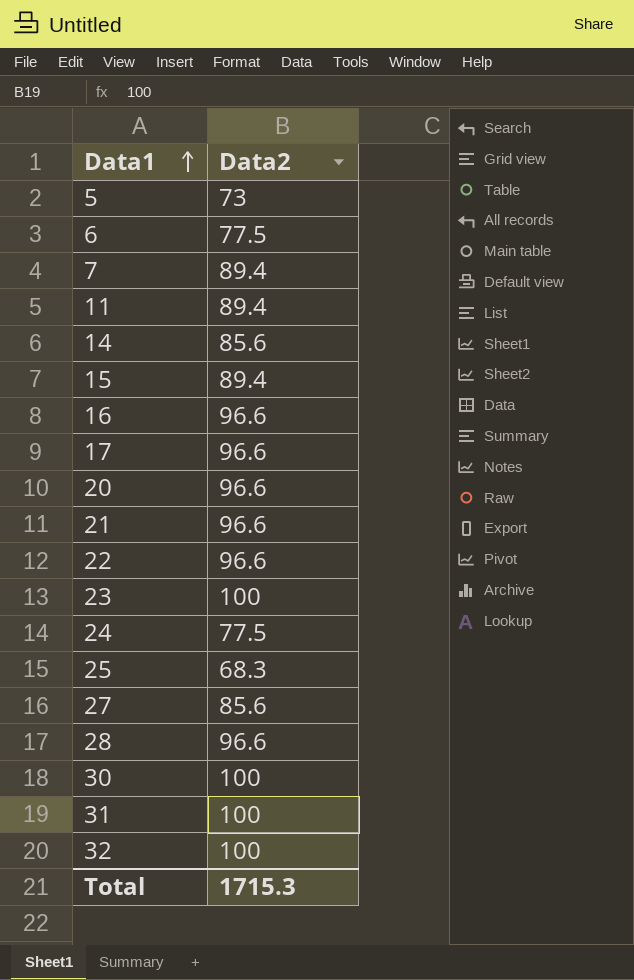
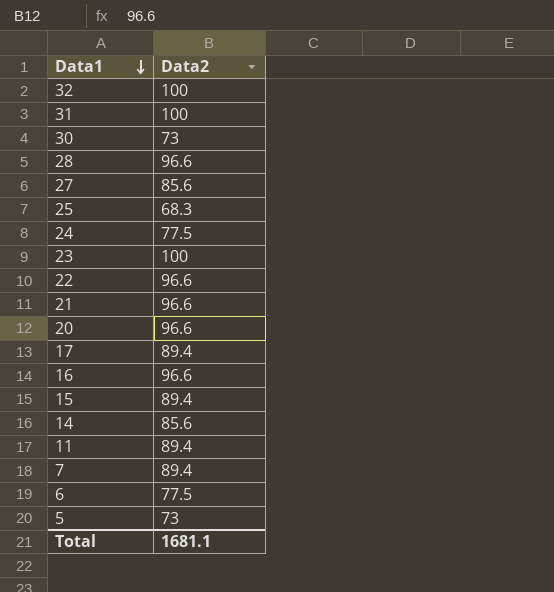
row order: Data1 ascending -> Data1 descending
30 | Data2: 100 -> 73
17 | Data2: 96.6 -> 89.4
Total | Data2: 1715.3 -> 1681.1

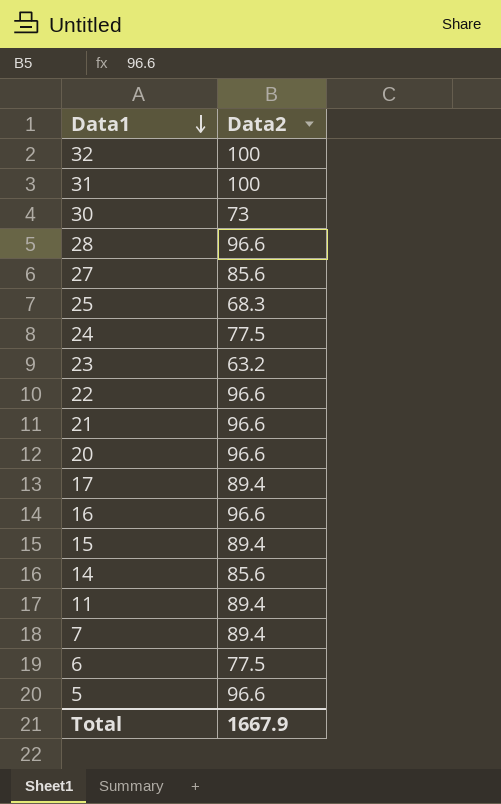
23 | Data2: 100 -> 63.2
5 | Data2: 73 -> 96.6
Total | Data2: 1681.1 -> 1667.9

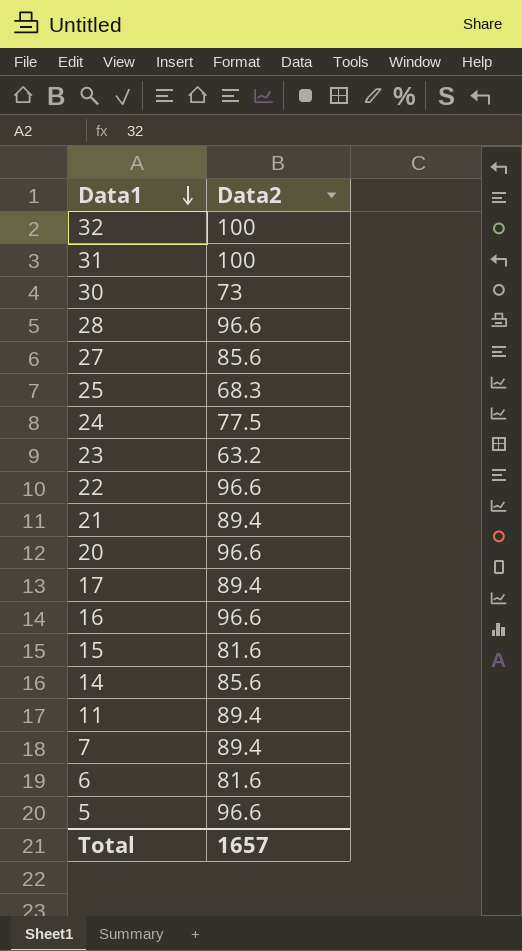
21 | Data2: 96.6 -> 89.4
15 | Data2: 89.4 -> 81.6
6 | Data2: 77.5 -> 81.6
Total | Data2: 1667.9 -> 1657

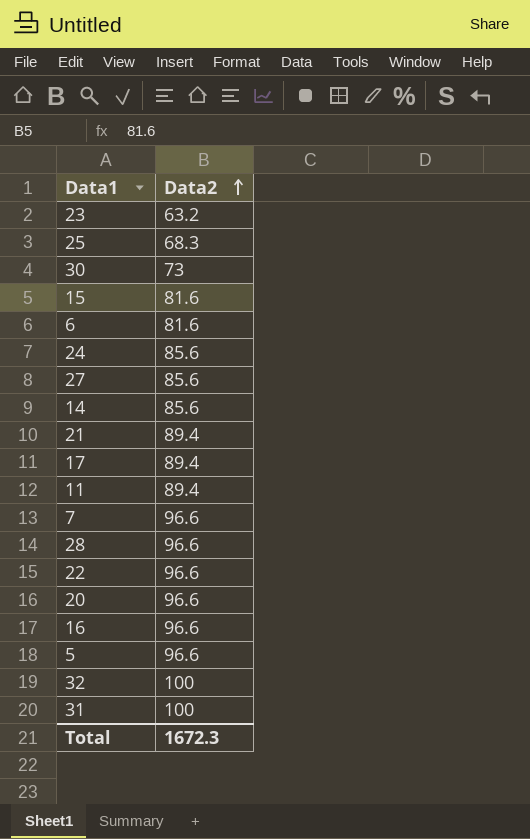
row order: Data1 descending -> Data2 ascending
24 | Data2: 77.5 -> 85.6
7 | Data2: 89.4 -> 96.6
Total | Data2: 1657 -> 1672.3

